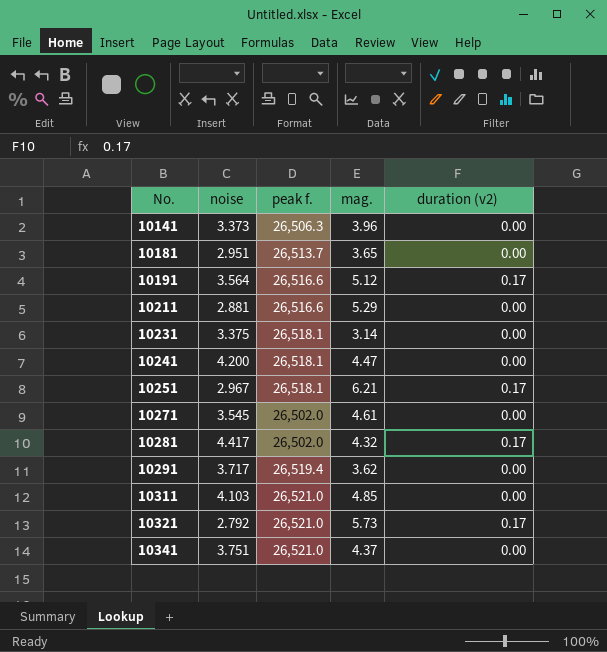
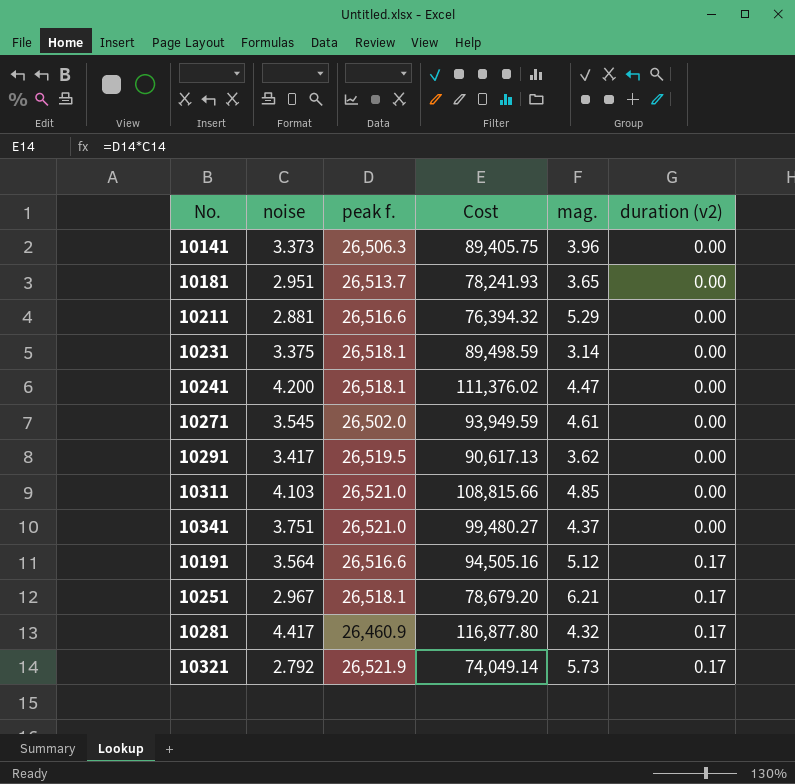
row order: No. ascending -> duration (v2) ascending
column Cost | formula: none -> [noise] * [peak f.]
10291 | noise: 3.717 -> 3.417
10291 | peak f.: 26,519.4 -> 26,519.5
10281 | peak f.: 26,502.0 -> 26,460.9
10321 | peak f.: 26,521.0 -> 26,521.9

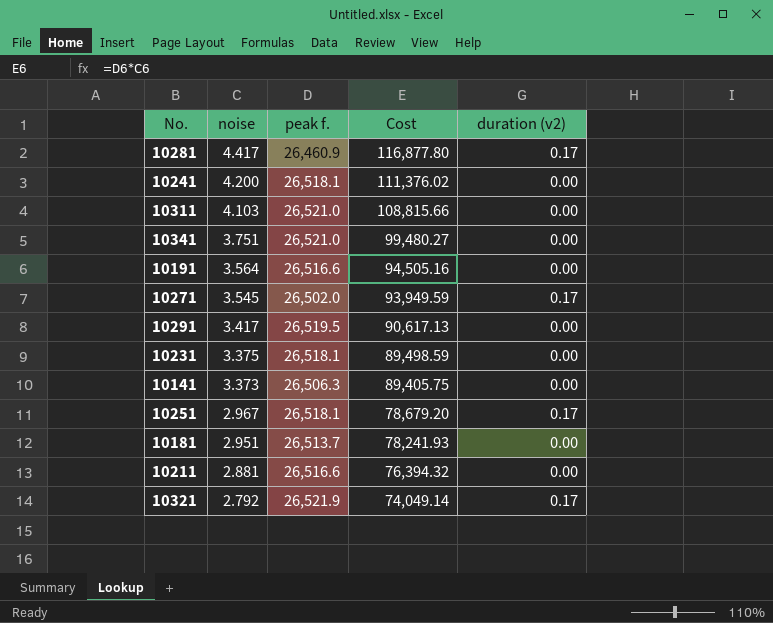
row order: duration (v2) ascending -> noise descending
column mag. | position: 5 -> none
10191 | duration (v2): 0.17 -> 0.00
10271 | duration (v2): 0.00 -> 0.17

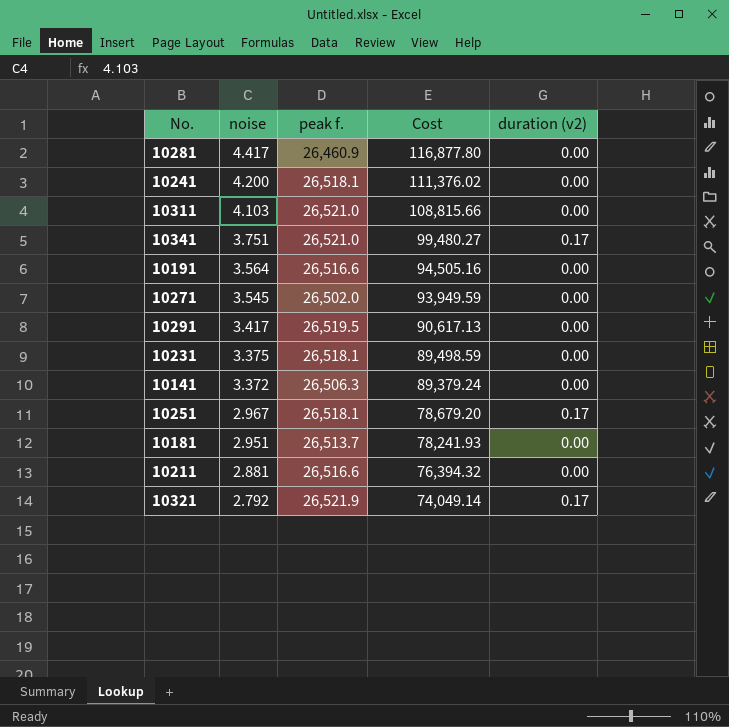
10281 | duration (v2): 0.17 -> 0.00
10341 | duration (v2): 0.00 -> 0.17
10271 | duration (v2): 0.17 -> 0.00
10141 | noise: 3.373 -> 3.372
10141 | Cost: 89,405.75 -> 89,379.24

